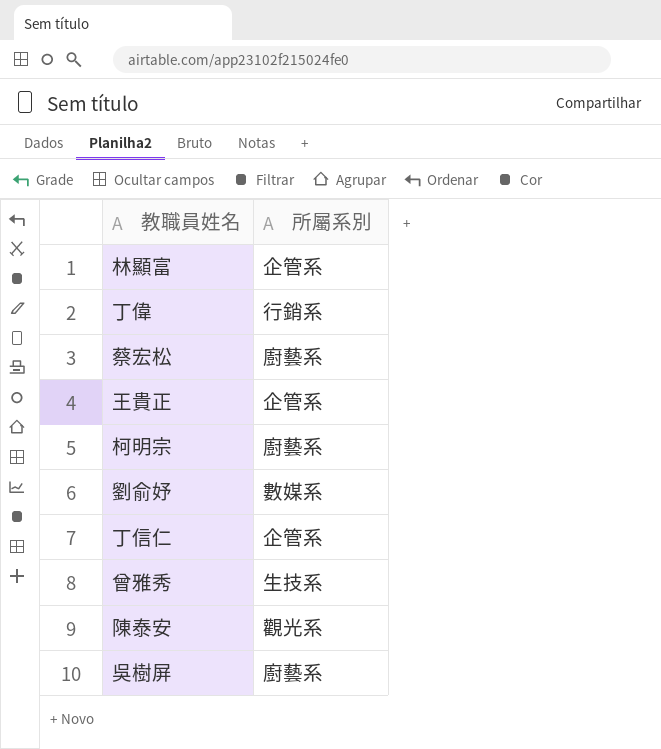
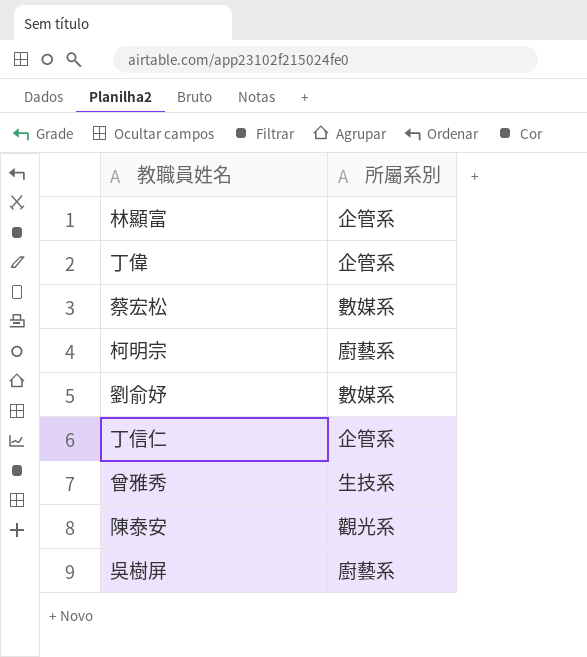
row 王貴正: 企管系 -> none
丁偉 | 所屬系別: 行銷系 -> 企管系
蔡宏松 | 所屬系別: 廚藝系 -> 數媒系

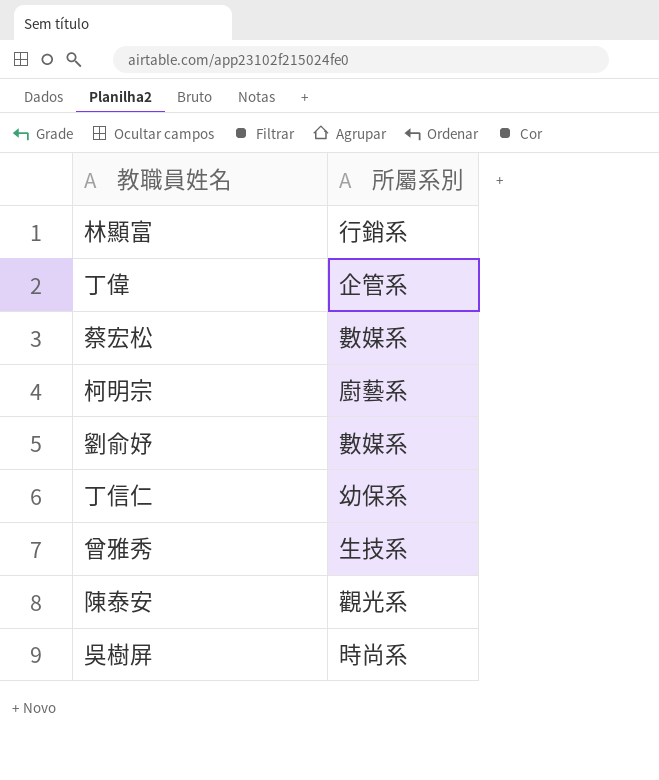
林顯富 | 所屬系別: 企管系 -> 行銷系
丁信仁 | 所屬系別: 企管系 -> 幼保系
吳樹屏 | 所屬系別: 廚藝系 -> 時尚系

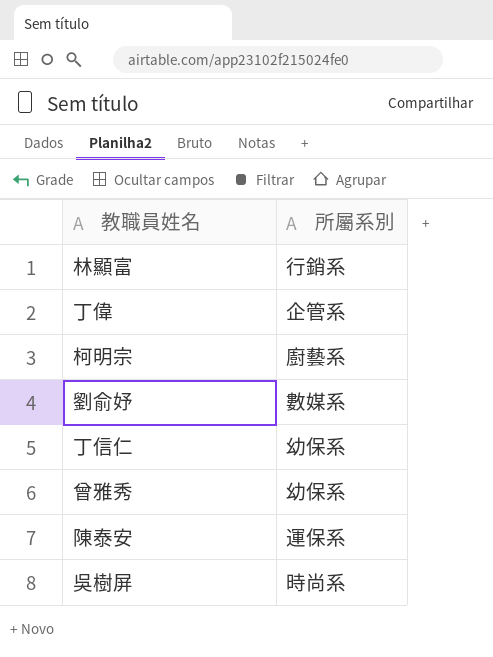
row 蔡宏松: 數媒系 -> none
曾雅秀 | 所屬系別: 生技系 -> 幼保系
陳泰安 | 所屬系別: 觀光系 -> 運保系

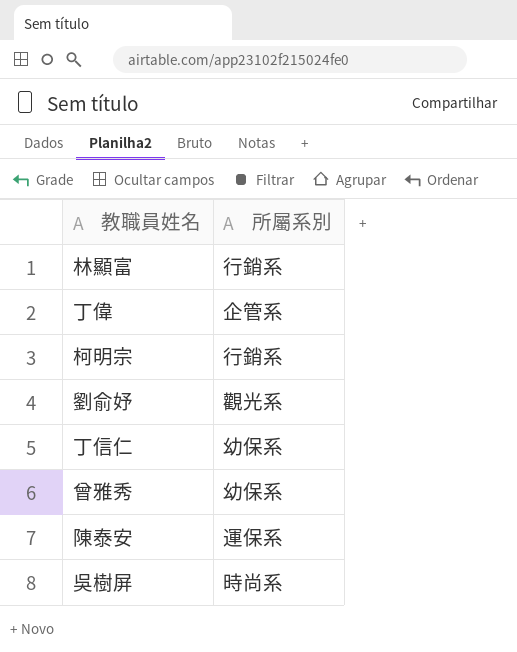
柯明宗 | 所屬系別: 廚藝系 -> 行銷系
劉俞妤 | 所屬系別: 數媒系 -> 觀光系

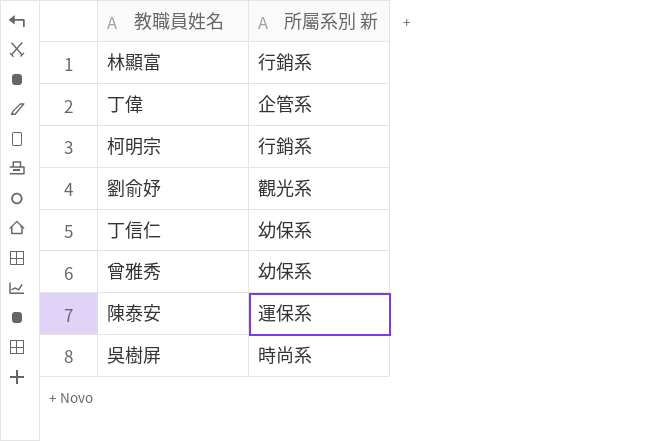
column name: 所屬系別 -> 所屬系別 新

